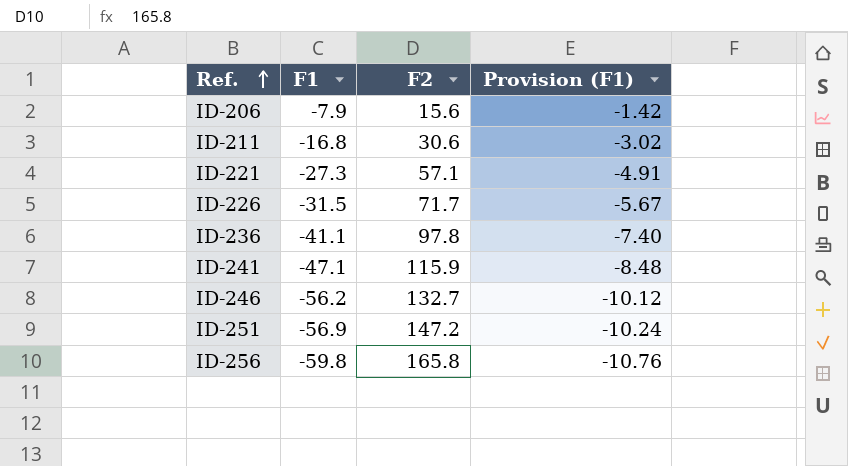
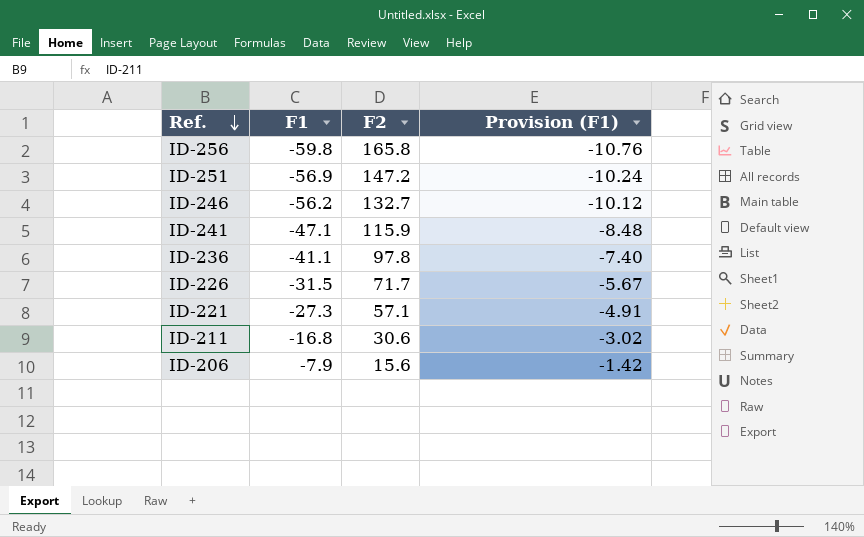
row order: Ref. ascending -> Ref. descending

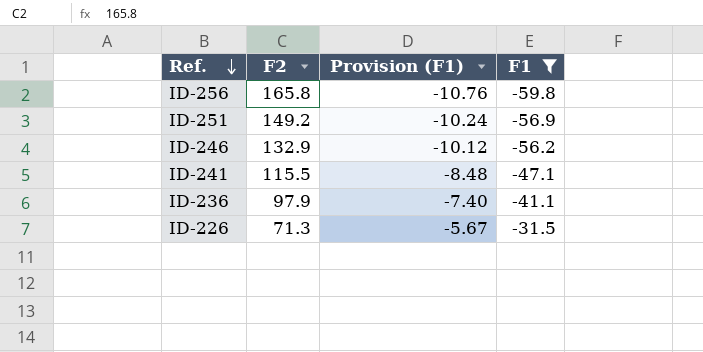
filter: none -> F1 <= -31.5
column F1 | position: 2 -> 4
ID-251 | F2: 147.2 -> 149.2
ID-246 | F2: 132.7 -> 132.9
ID-241 | F2: 115.9 -> 115.5
ID-236 | F2: 97.8 -> 97.9
ID-226 | F2: 71.7 -> 71.3

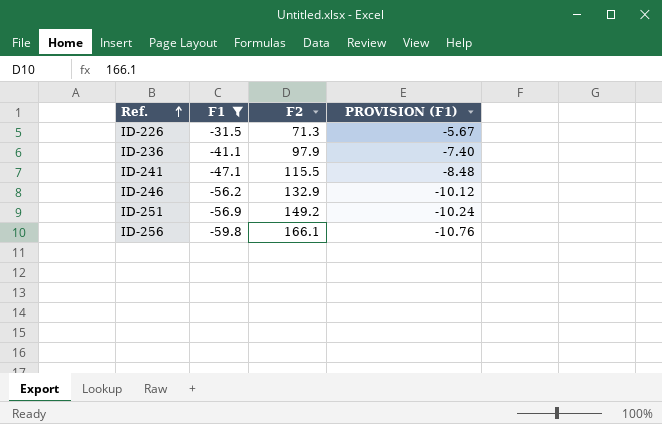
row order: Ref. descending -> Ref. ascending
column F1 | position: 4 -> 2
column name: Provision (F1) -> PROVISION (F1)
ID-256 | F2: 165.8 -> 166.1

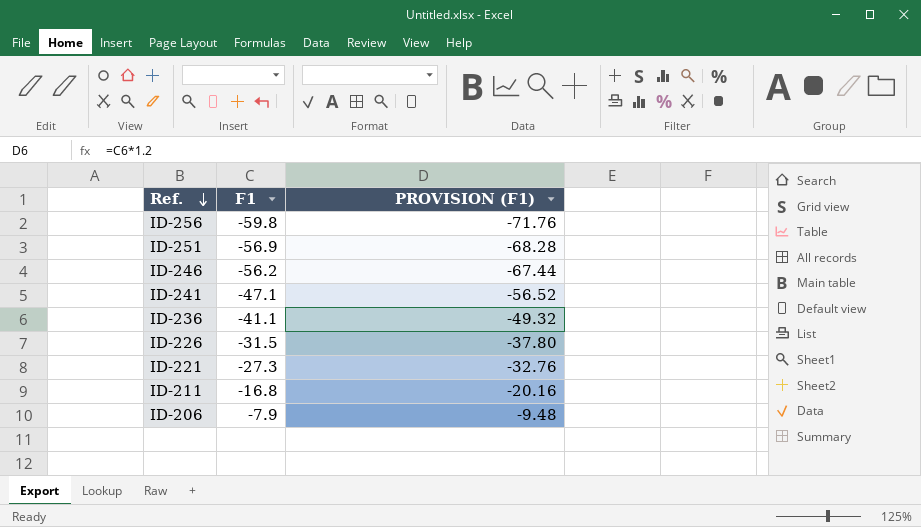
filter: F1 <= -31.5 -> none
row order: Ref. ascending -> Ref. descending
column F2 | position: 3 -> none
column PROVISION (F1) | formula: [F1] * 0.18 -> [F1] * 1.2

